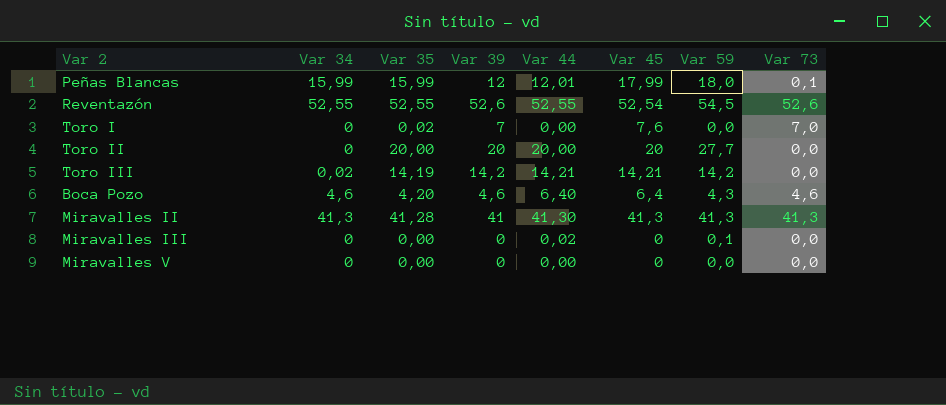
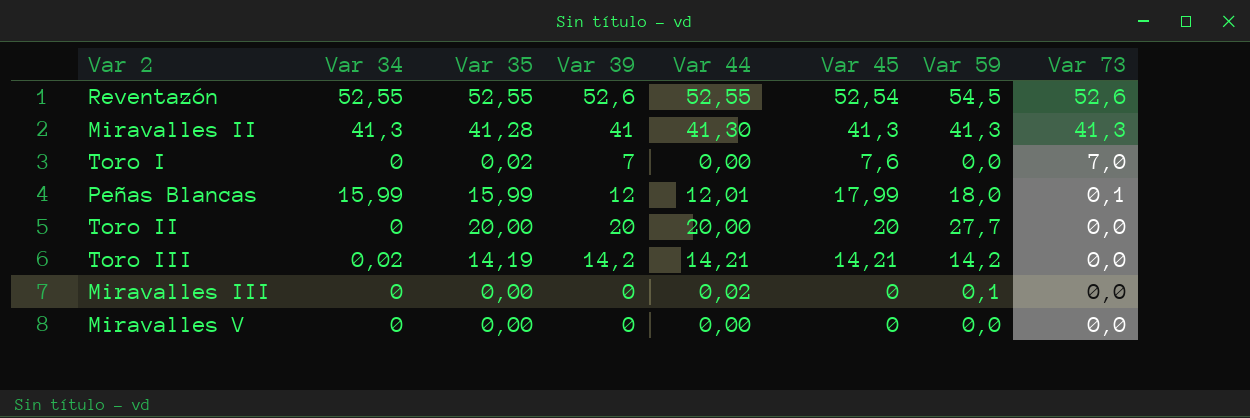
row order: none -> Var 73 descending
row Boca Pozo: 4,6 | 4,20 | 4,6 | 6,40 | 6,4 | 4,3 | 4,6 -> none

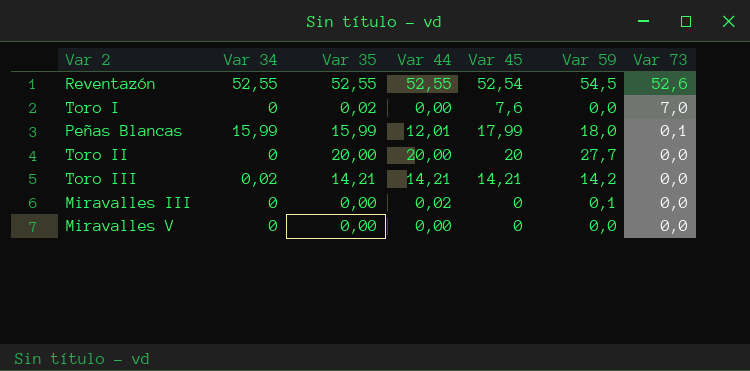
column Var 39 | position: 4 -> none
row Miravalles II: 41,3 | 41,28 | 41 | 41,30 | 41,3 | 41,3 | 41,3 -> none
Toro III | Var 35: 14,19 -> 14,21

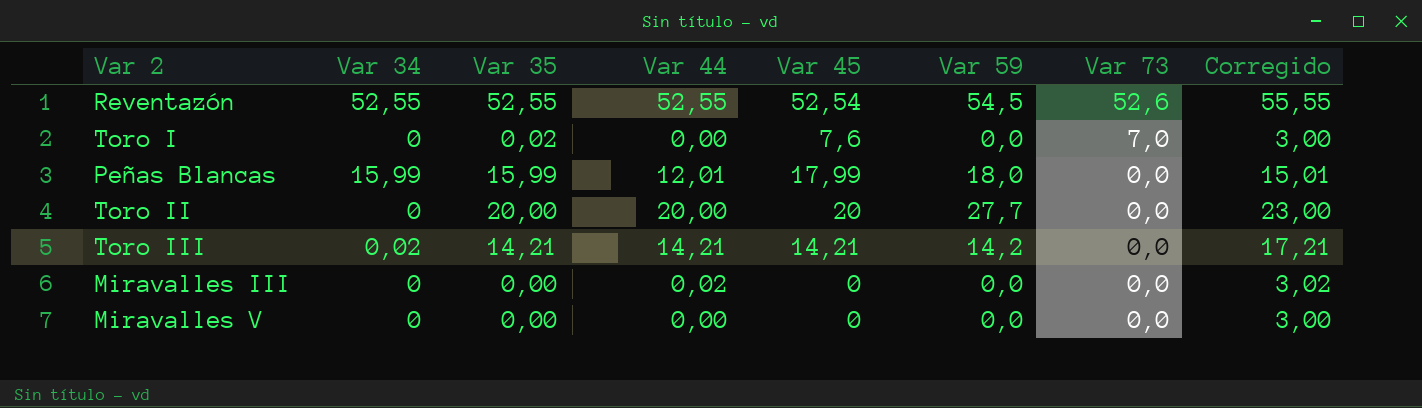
column Corregido | formula: none -> [Var 44] + 3
Peñas Blancas | Var 73: 0,1 -> 0,0
Miravalles III | Var 59: 0,1 -> 0,0

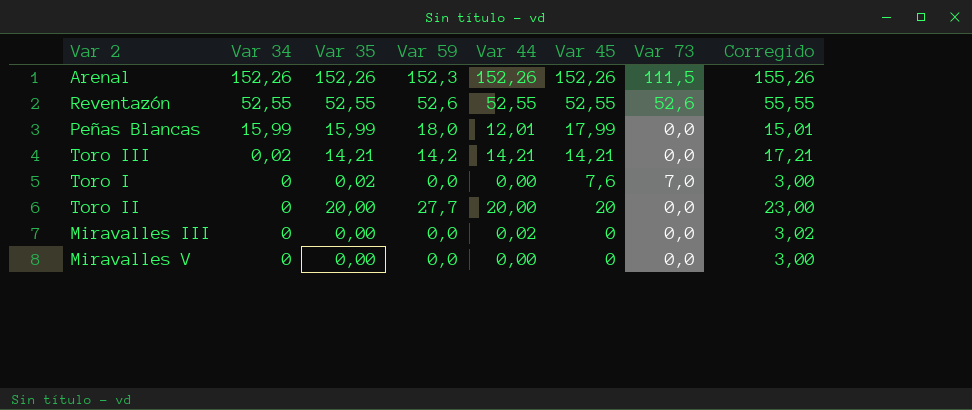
row order: Var 73 descending -> Var 34 descending
column Var 59 | position: 6 -> 4
row Arenal: none -> 152,26 | 152,26 | 152,3 | 152,26 | 152,26 | 111,5 | 155,26
Reventazón | Var 59: 54,5 -> 52,6
Reventazón | Var 45: 52,54 -> 52,55

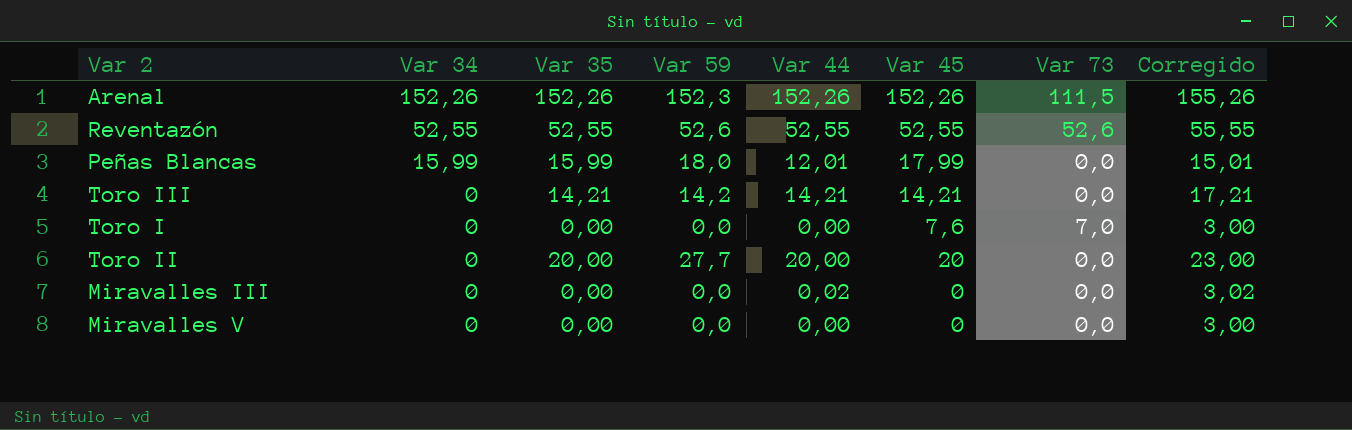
Toro III | Var 34: 0,02 -> 0
Toro I | Var 35: 0,02 -> 0,00

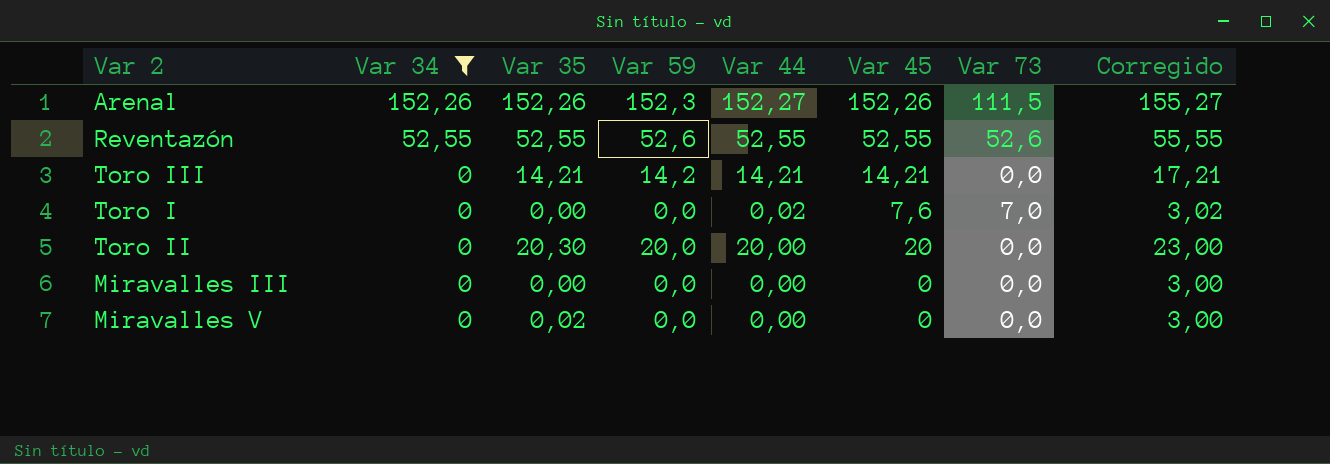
filter: none -> Var 34 != 15,99
Arenal | Var 44: 152,26 -> 152,27
Arenal | Corregido: 155,26 -> 155,27
Toro I | Var 44: 0,00 -> 0,02
Toro I | Corregido: 3,00 -> 3,02
Toro II | Var 35: 20,00 -> 20,30
Toro II | Var 59: 27,7 -> 20,0
Miravalles III | Var 44: 0,02 -> 0,00
Miravalles III | Corregido: 3,02 -> 3,00
Miravalles V | Var 35: 0,00 -> 0,02

